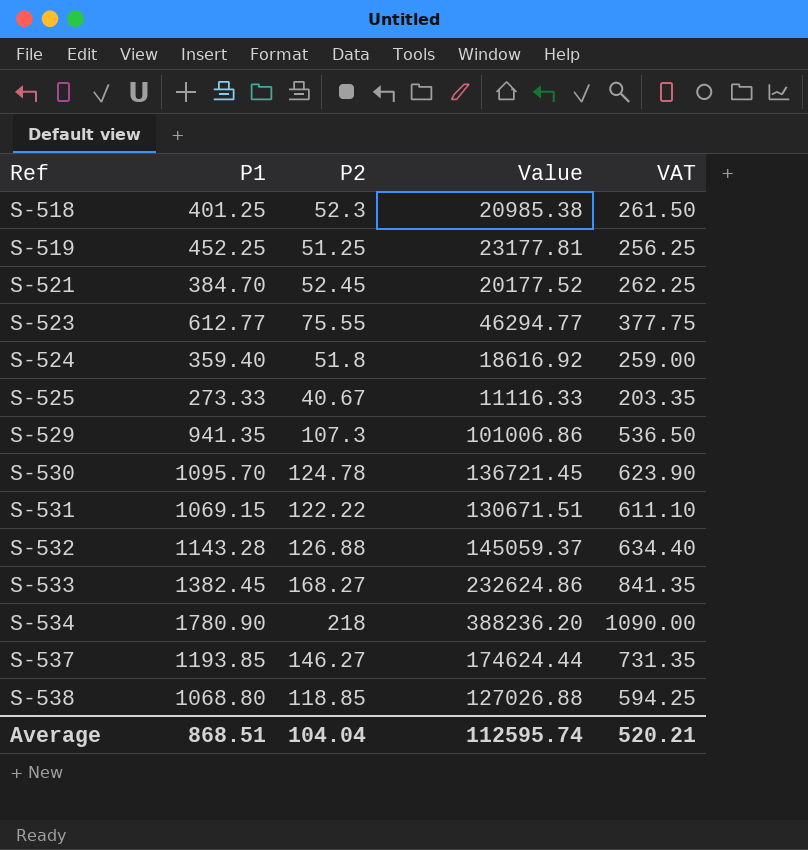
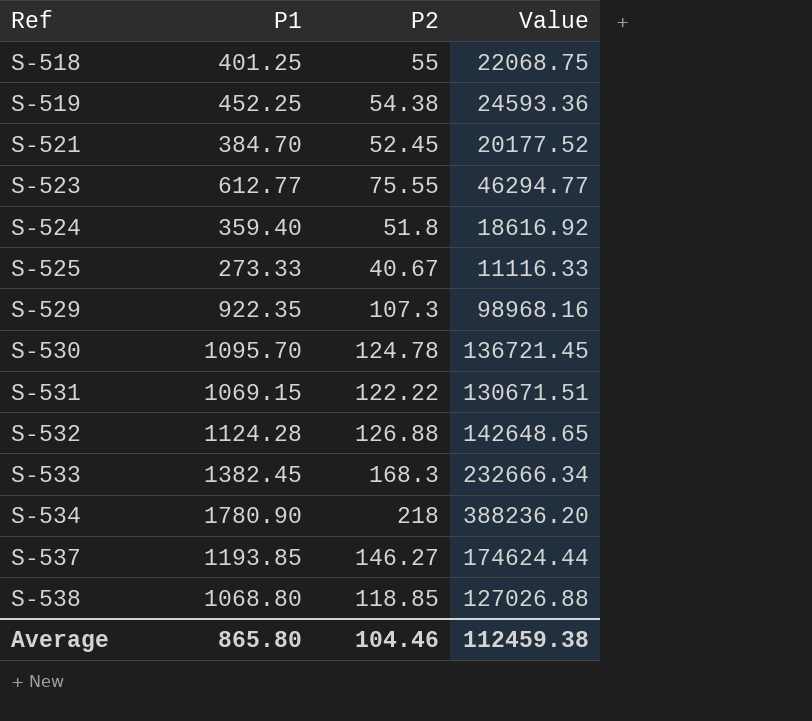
column VAT | formula: [P2] * 5 -> none
S-518 | P2: 52.3 -> 55
S-518 | Value: 20985.38 -> 22068.75
S-519 | P2: 51.25 -> 54.38
S-519 | Value: 23177.81 -> 24593.36
S-529 | P1: 941.35 -> 922.35
S-529 | Value: 101006.86 -> 98968.16
S-532 | P1: 1143.28 -> 1124.28
S-532 | Value: 145059.37 -> 142648.65
S-533 | P2: 168.27 -> 168.3
S-533 | Value: 232624.86 -> 232666.34
Average | P1: 868.51 -> 865.80
Average | P2: 104.04 -> 104.46
Average | Value: 112595.74 -> 112459.38

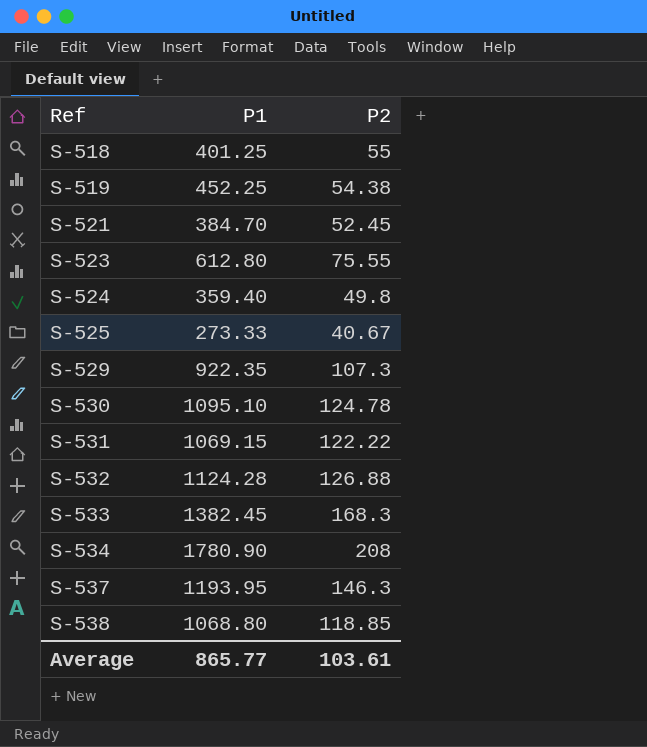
column Value | formula: [P1] * [P2] -> none
S-523 | P1: 612.77 -> 612.80
S-524 | P2: 51.8 -> 49.8
S-530 | P1: 1095.70 -> 1095.10
S-534 | P2: 218 -> 208
S-537 | P1: 1193.85 -> 1193.95
S-537 | P2: 146.27 -> 146.3
Average | P1: 865.80 -> 865.77
Average | P2: 104.46 -> 103.61

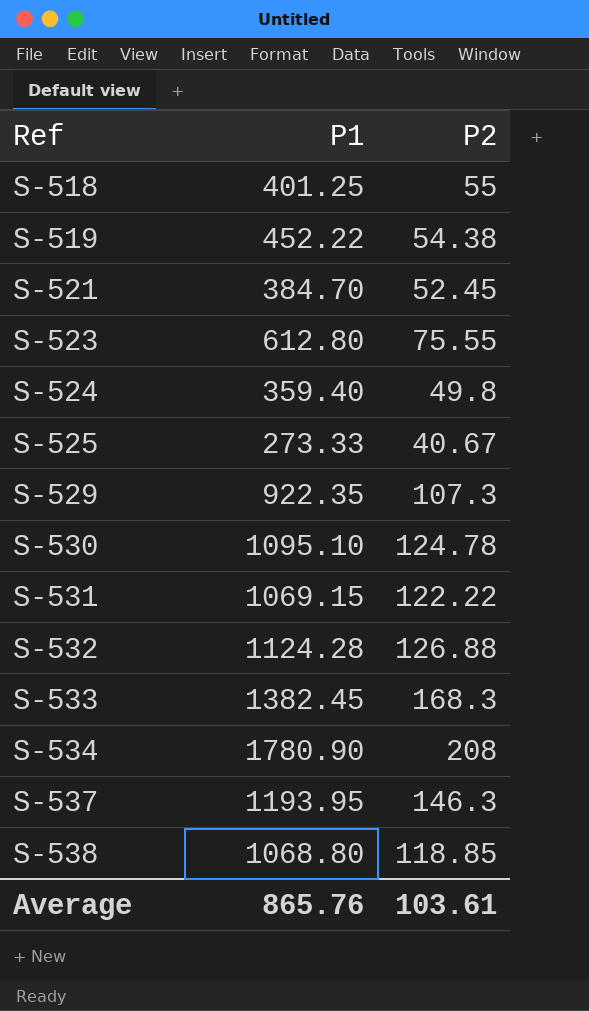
S-519 | P1: 452.25 -> 452.22
Average | P1: 865.77 -> 865.76

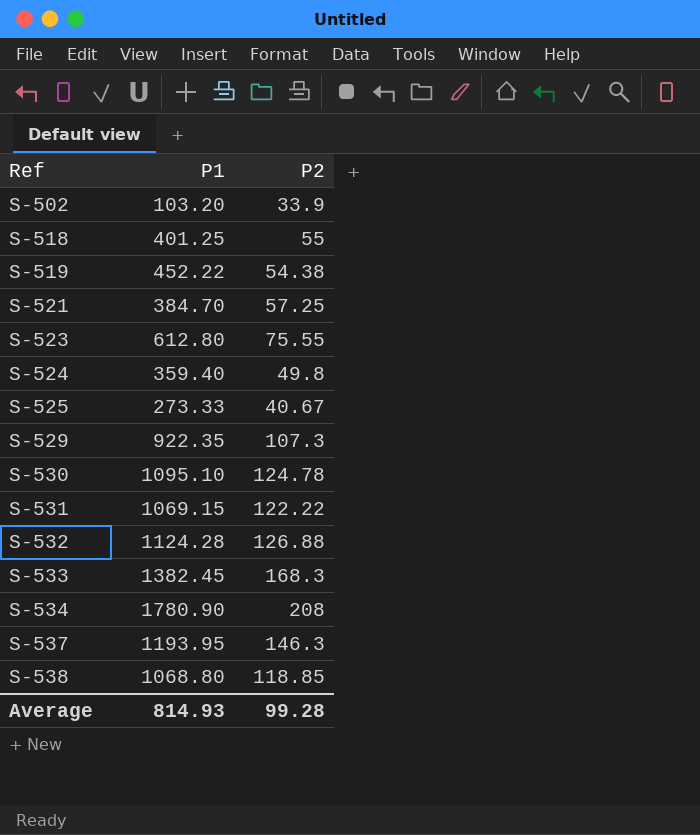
row S-502: none -> 103.20 | 33.9
S-521 | P2: 52.45 -> 57.25
Average | P1: 865.76 -> 814.93
Average | P2: 103.61 -> 99.28

